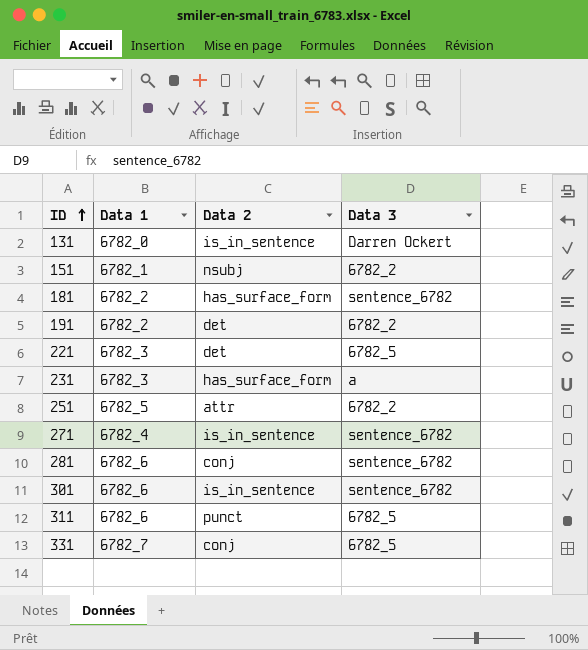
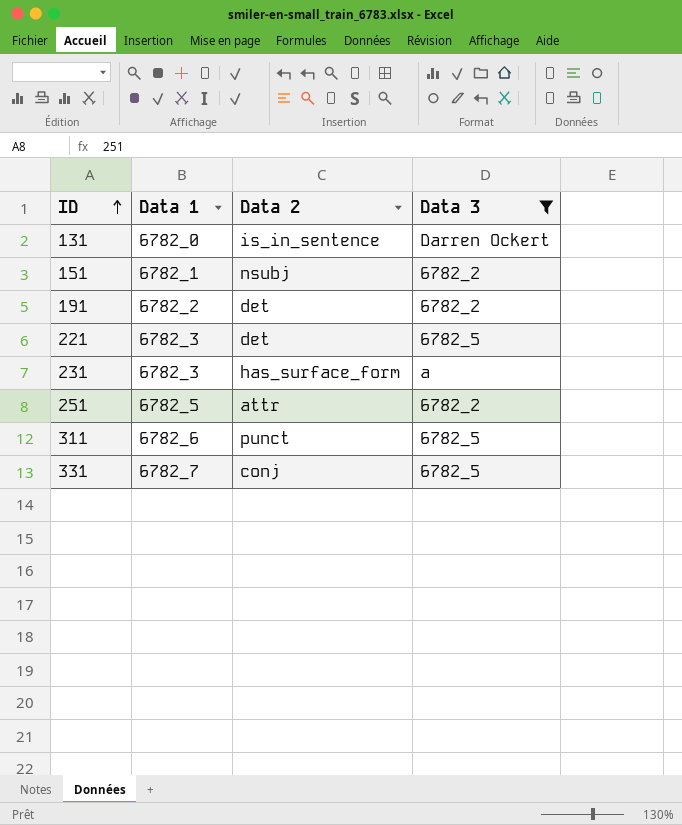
filter: none -> Data 3 != sentence_6782

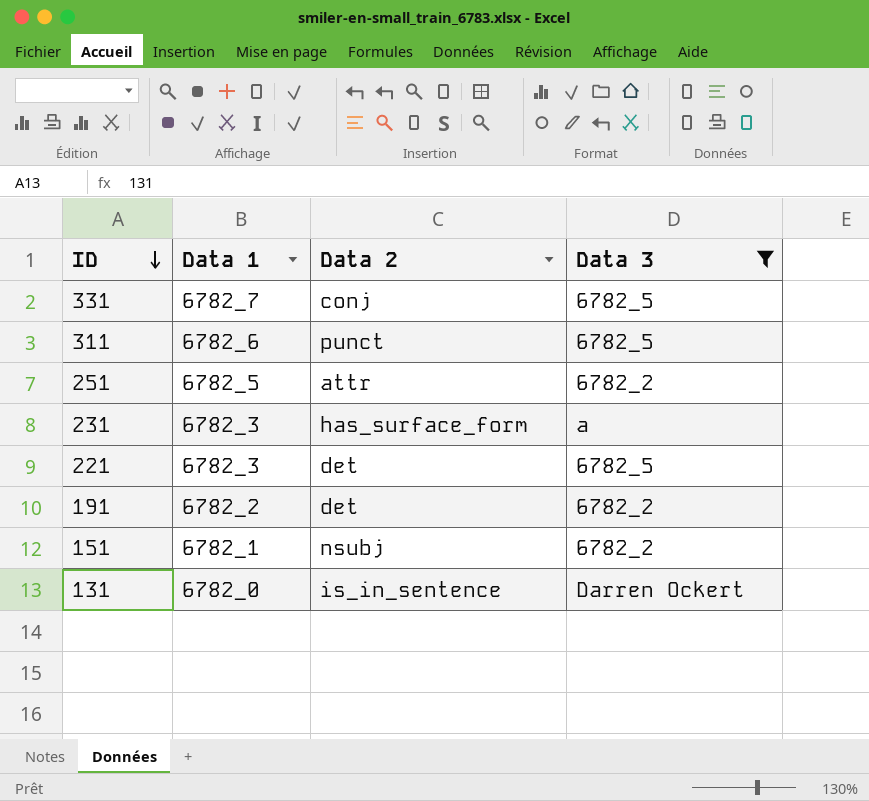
row order: ID ascending -> ID descending

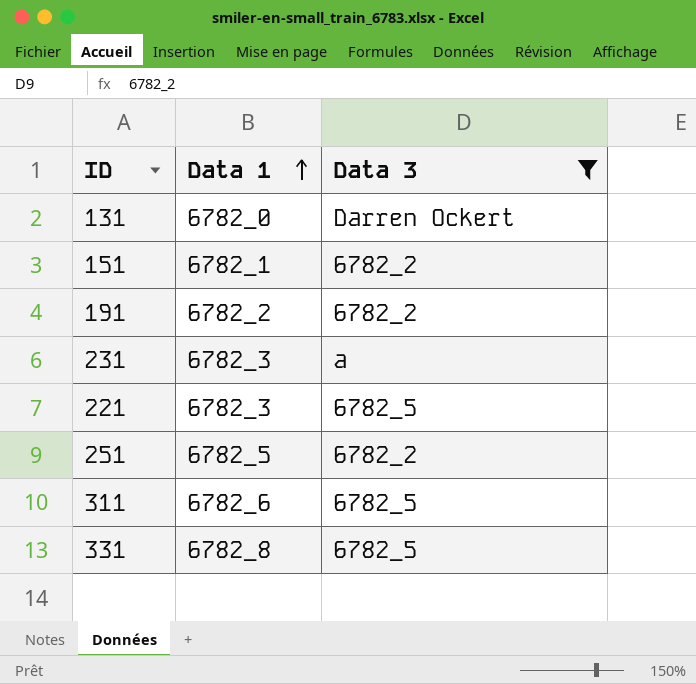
row order: ID descending -> Data 1 ascending
column Data 2 | position: 3 -> none
331 | Data 1: 6782_7 -> 6782_8

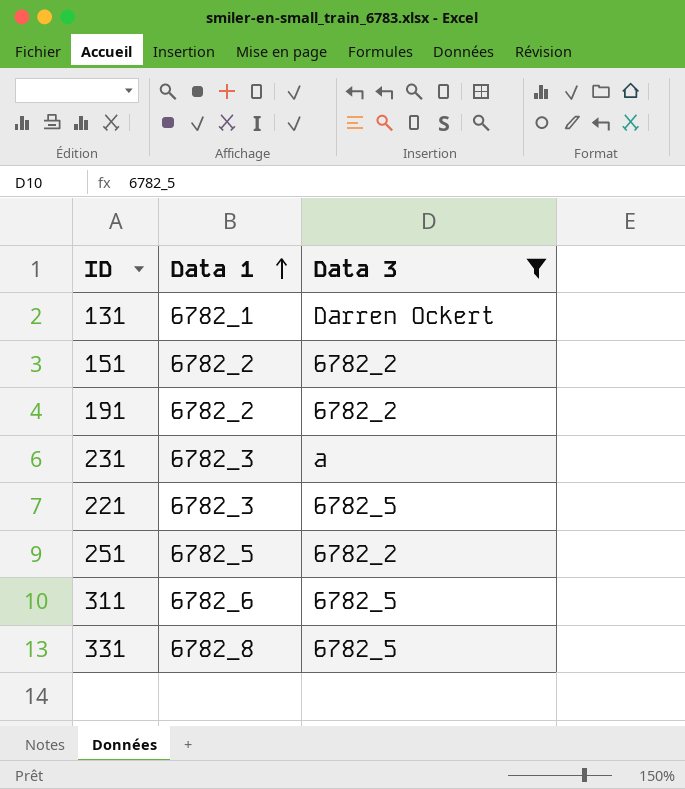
131 | Data 1: 6782_0 -> 6782_1
151 | Data 1: 6782_1 -> 6782_2

